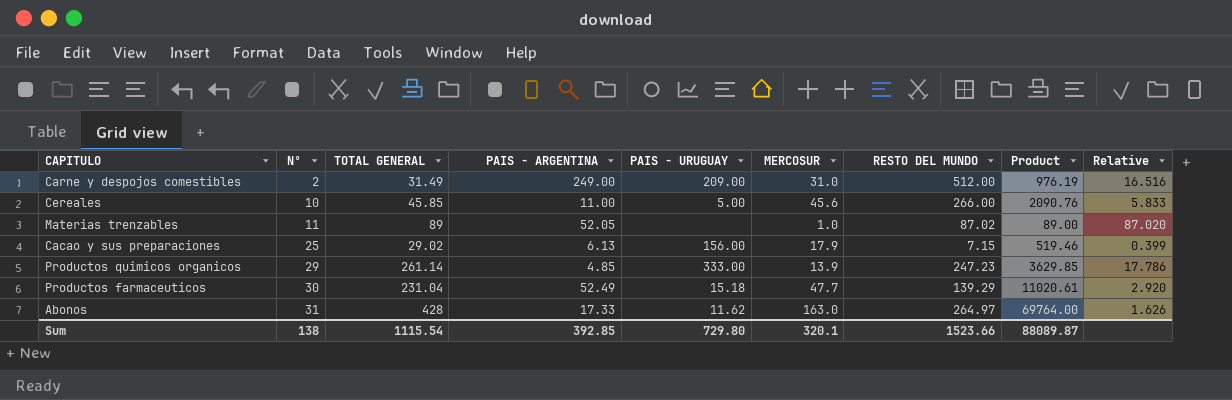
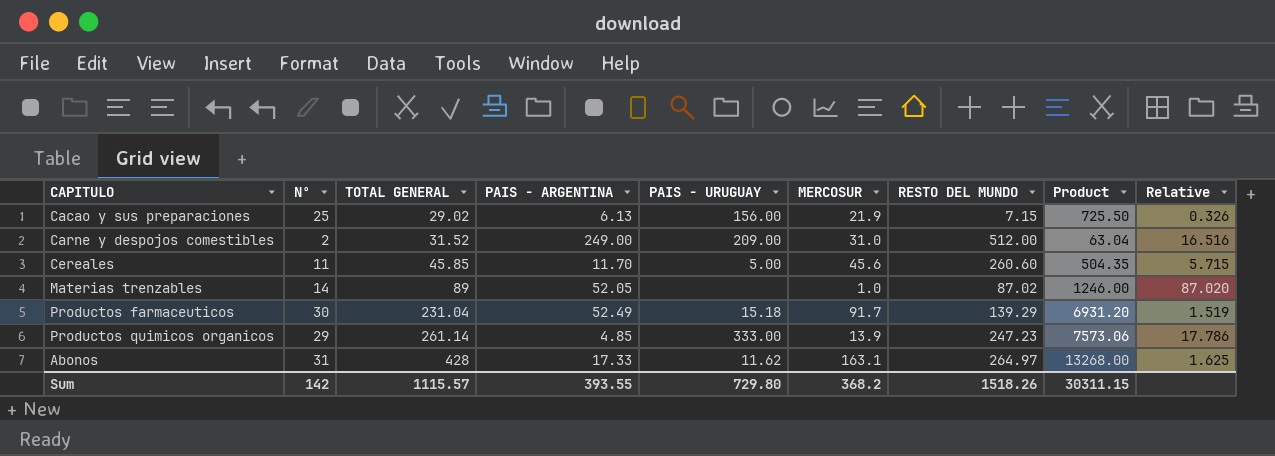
row order: Nº ascending -> TOTAL GENERAL ascending
column Product | formula: [TOTAL GENERAL] * [MERCOSUR] -> [Nº] * [TOTAL GENERAL]
Cacao y sus preparaciones | MERCOSUR: 17.9 -> 21.9
Cacao y sus preparaciones | Relative: 0.399 -> 0.326
Carne y despojos comestibles | TOTAL GENERAL: 31.49 -> 31.52
Cereales | Nº: 10 -> 11
Cereales | PAIS - ARGENTINA: 11.00 -> 11.70
Cereales | RESTO DEL MUNDO: 266.00 -> 260.60
Cereales | Relative: 5.833 -> 5.715
Materias trenzables | Nº: 11 -> 14
Productos farmaceuticos | MERCOSUR: 47.7 -> 91.7
Productos farmaceuticos | Relative: 2.920 -> 1.519
Abonos | MERCOSUR: 163.0 -> 163.1
Abonos | Relative: 1.626 -> 1.625
Sum | Nº: 138 -> 142
Sum | TOTAL GENERAL: 1115.54 -> 1115.57
Sum | PAIS - ARGENTINA: 392.85 -> 393.55
Sum | MERCOSUR: 320.1 -> 368.2
Sum | RESTO DEL MUNDO: 1523.66 -> 1518.26
Sum | Product: 88089.87 -> 30311.15

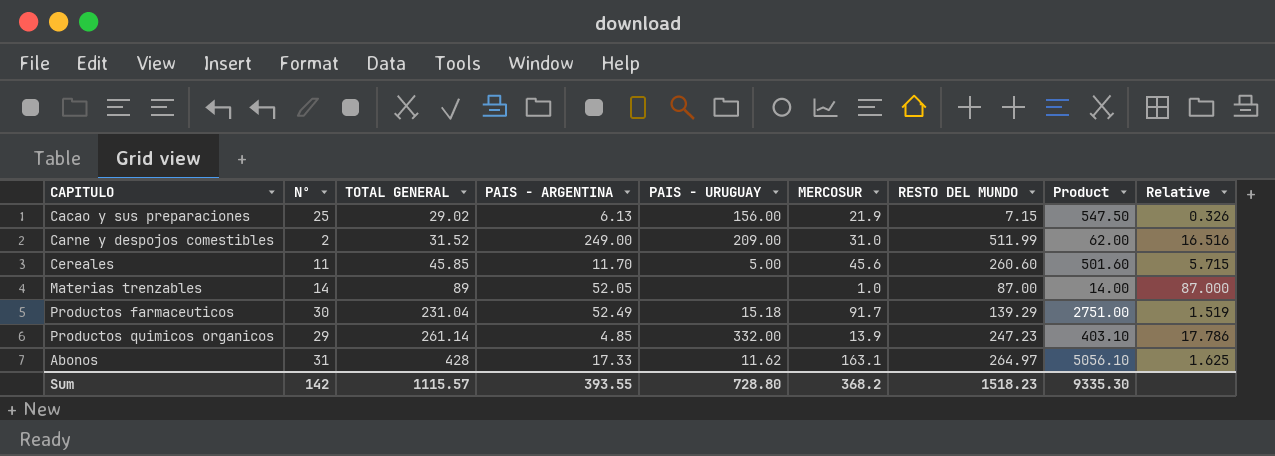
column Product | formula: [Nº] * [TOTAL GENERAL] -> [Nº] * [MERCOSUR]
Carne y despojos comestibles | RESTO DEL MUNDO: 512.00 -> 511.99
Materias trenzables | RESTO DEL MUNDO: 87.02 -> 87.00
Materias trenzables | Relative: 87.020 -> 87.000
Productos quimicos organicos | PAIS - URUGUAY: 333.00 -> 332.00
Sum | PAIS - URUGUAY: 729.80 -> 728.80
Sum | RESTO DEL MUNDO: 1518.26 -> 1518.23
Sum | Product: 30311.15 -> 9335.30

